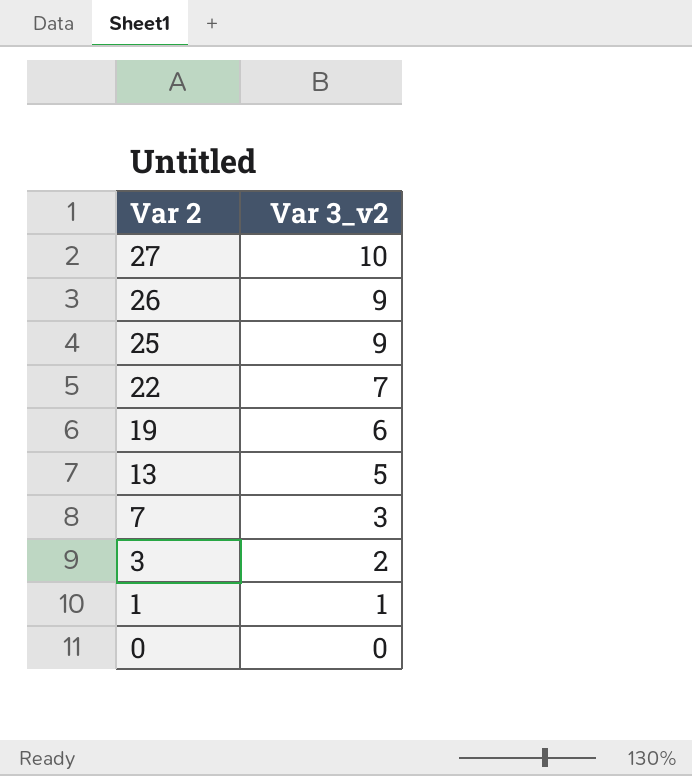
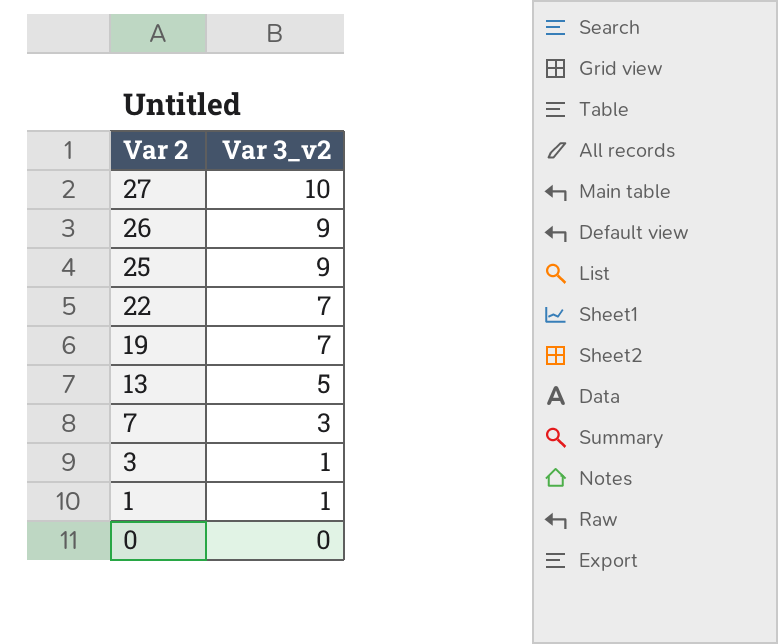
19 | Var 3_v2: 6 -> 7
3 | Var 3_v2: 2 -> 1

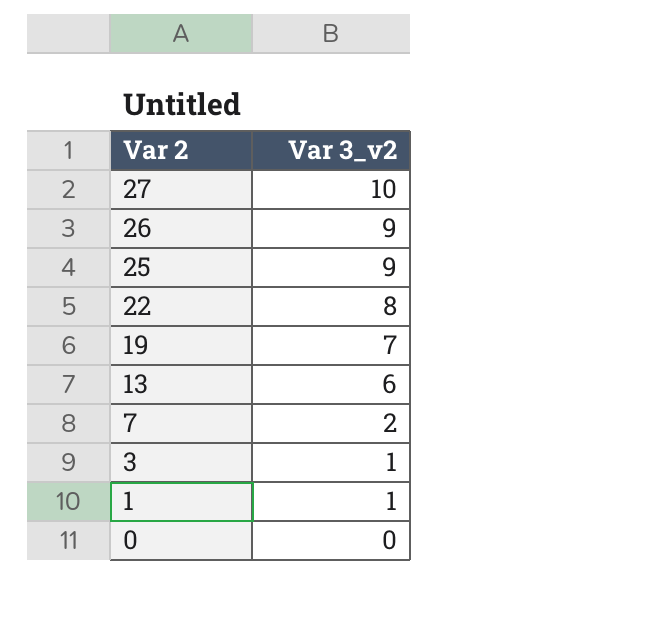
22 | Var 3_v2: 7 -> 8
13 | Var 3_v2: 5 -> 6
7 | Var 3_v2: 3 -> 2

